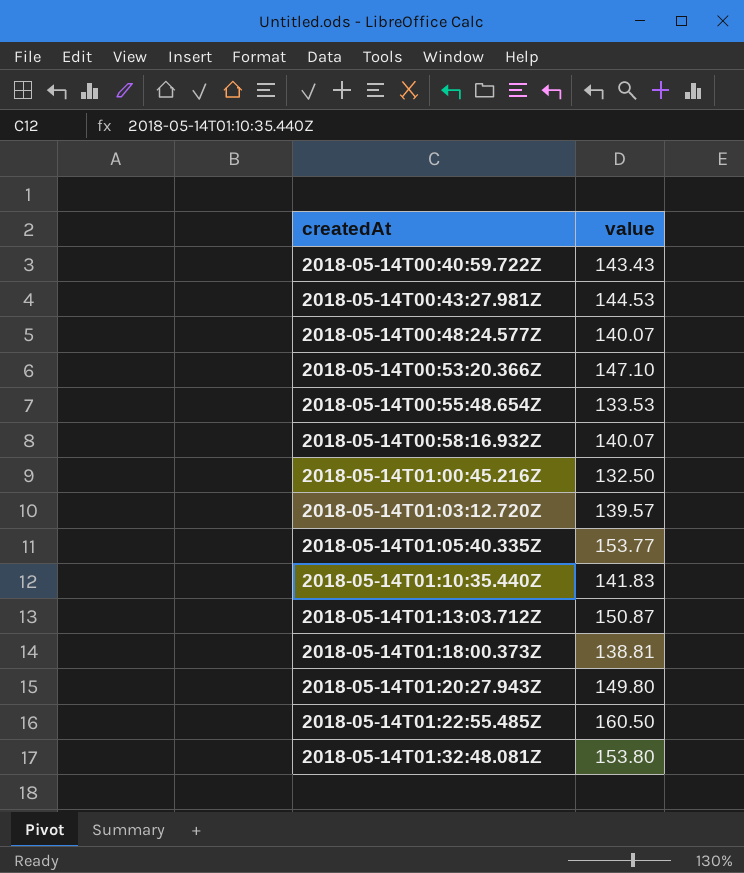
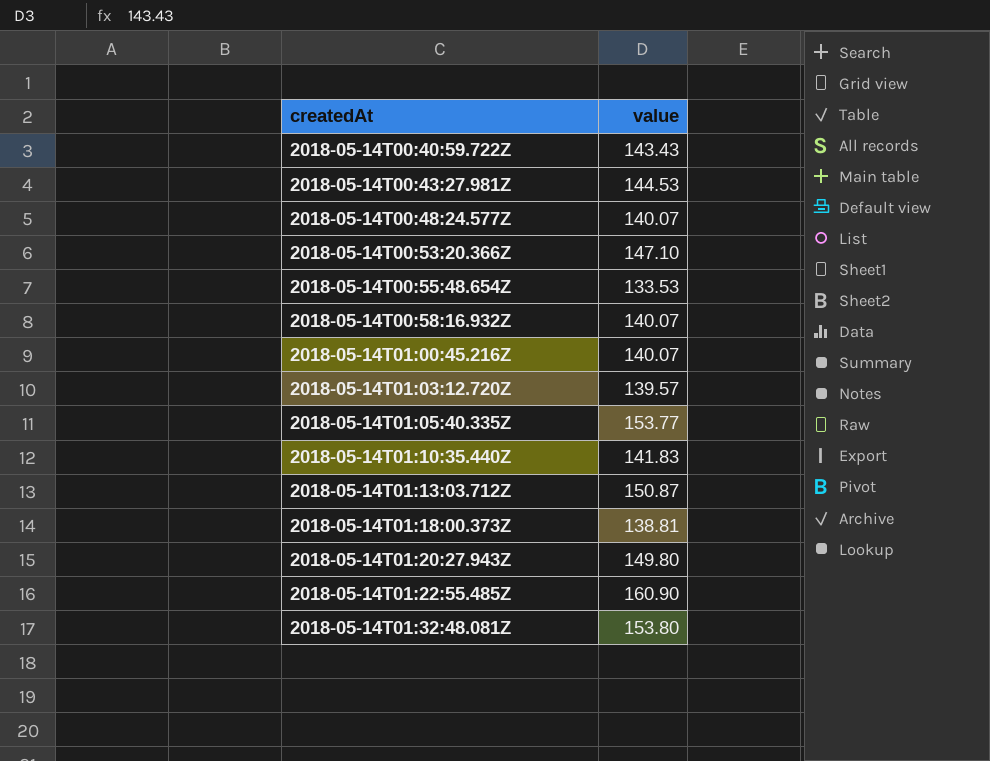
2018-05-14T01:00:45.216Z | value: 132.50 -> 140.07
2018-05-14T01:22:55.485Z | value: 160.50 -> 160.90

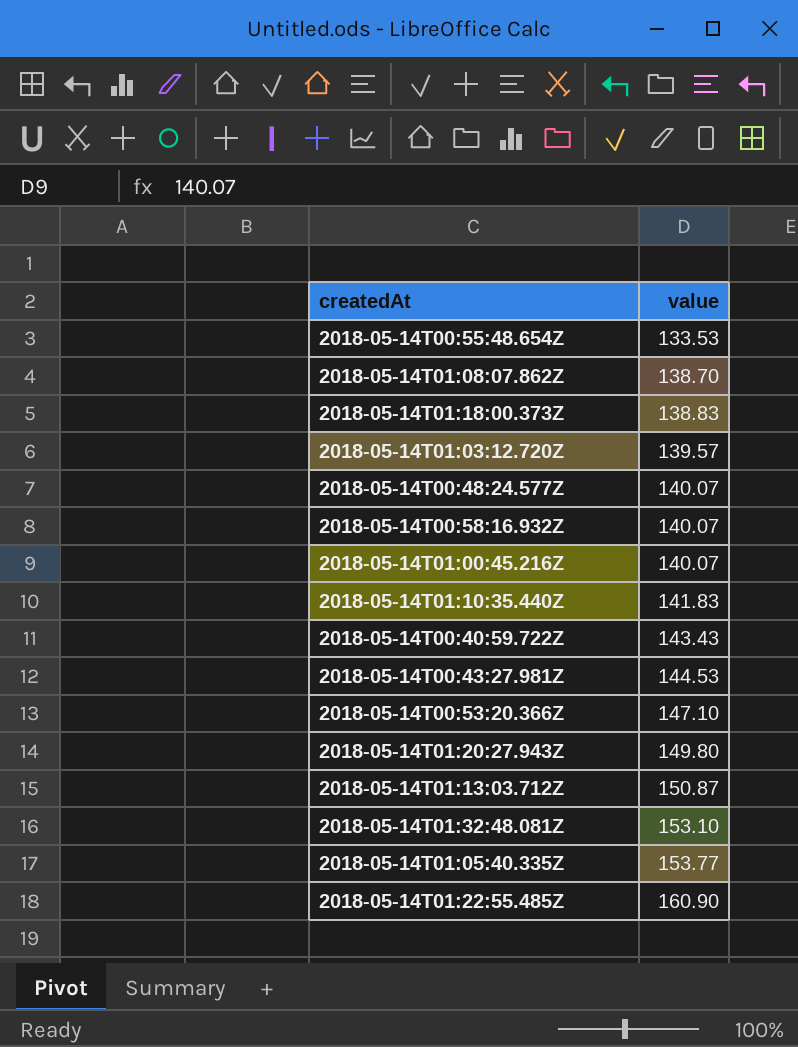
row order: createdAt ascending -> value ascending
row 2018-05-14T01:08:07.862Z: none -> 138.70
2018-05-14T01:18:00.373Z | value: 138.81 -> 138.83
2018-05-14T01:32:48.081Z | value: 153.80 -> 153.10

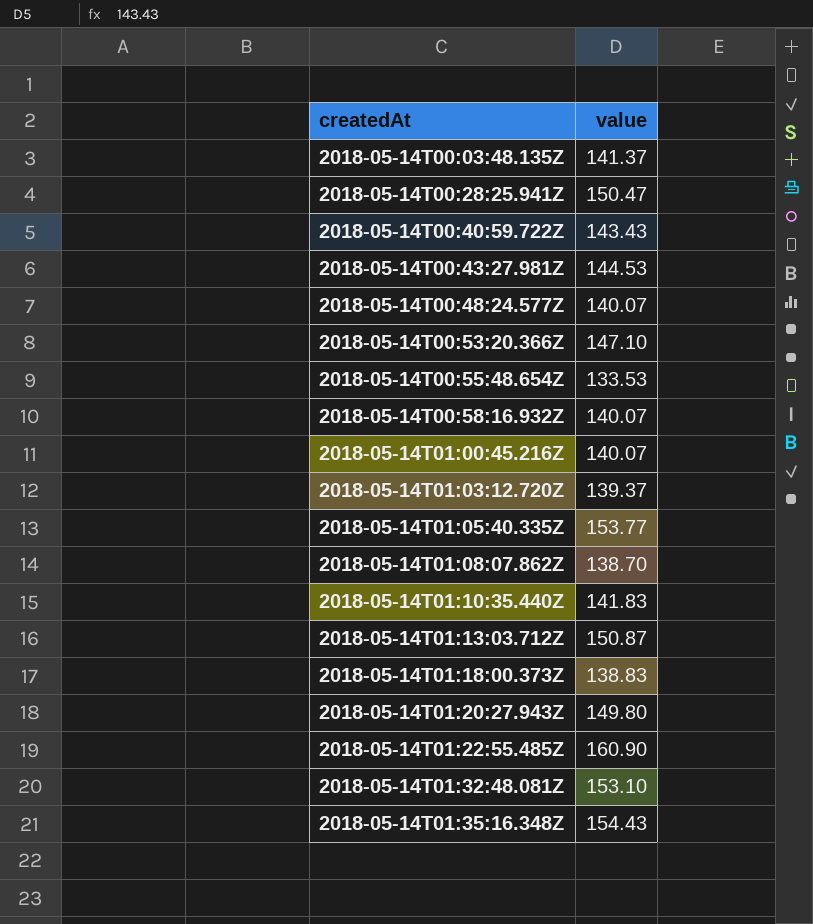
row order: value ascending -> createdAt ascending
row 2018-05-14T00:03:48.135Z: none -> 141.37
row 2018-05-14T00:28:25.941Z: none -> 150.47
2018-05-14T01:03:12.720Z | value: 139.57 -> 139.37
row 2018-05-14T01:35:16.348Z: none -> 154.43

